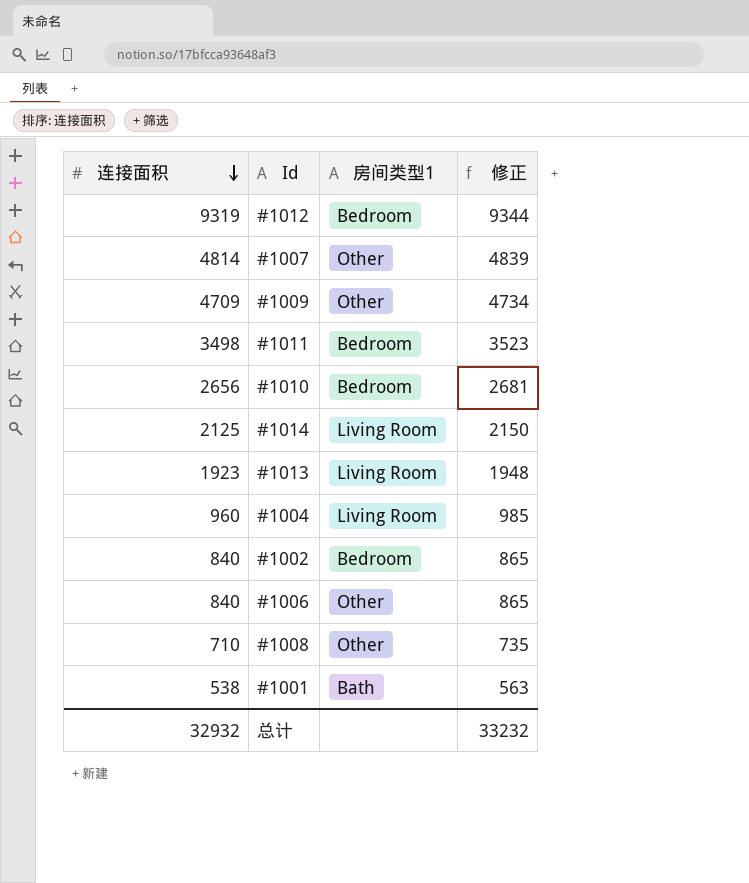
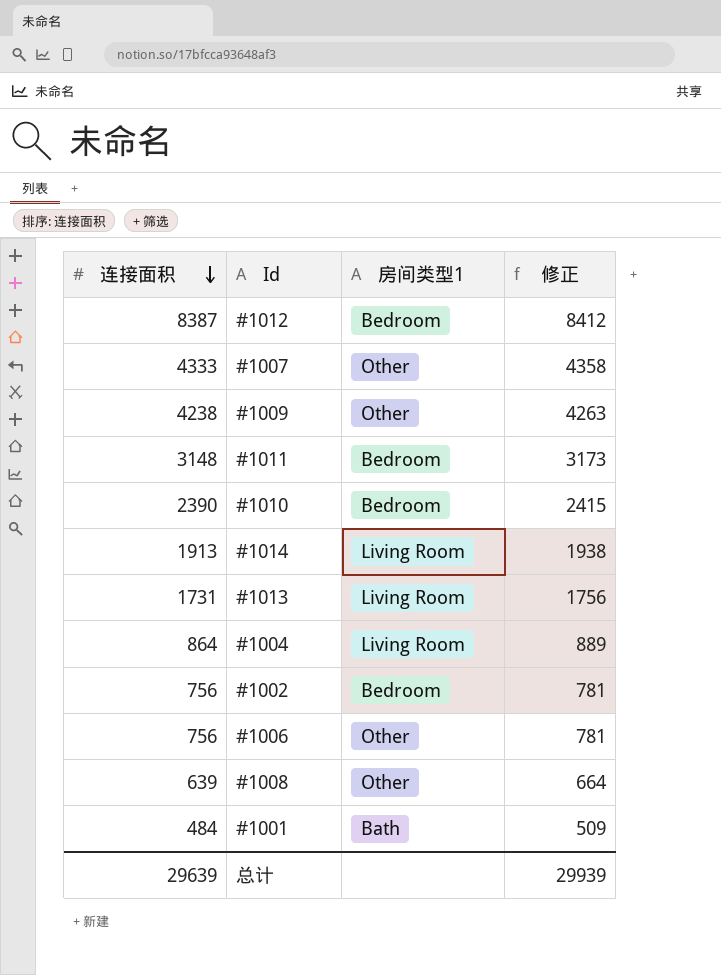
#1012 | 连接面积: 9319 -> 8387
#1012 | 修正: 9344 -> 8412
#1007 | 连接面积: 4814 -> 4333
#1007 | 修正: 4839 -> 4358
#1009 | 连接面积: 4709 -> 4238
#1009 | 修正: 4734 -> 4263
#1011 | 连接面积: 3498 -> 3148
#1011 | 修正: 3523 -> 3173
#1010 | 连接面积: 2656 -> 2390
#1010 | 修正: 2681 -> 2415
#1014 | 连接面积: 2125 -> 1913
#1014 | 修正: 2150 -> 1938
#1013 | 连接面积: 1923 -> 1731
#1013 | 修正: 1948 -> 1756
#1004 | 连接面积: 960 -> 864
#1004 | 修正: 985 -> 889
#1002 | 连接面积: 840 -> 756
#1002 | 修正: 865 -> 781
#1006 | 连接面积: 840 -> 756
#1006 | 修正: 865 -> 781
#1008 | 连接面积: 710 -> 639
#1008 | 修正: 735 -> 664
#1001 | 连接面积: 538 -> 484
#1001 | 修正: 563 -> 509
总计 | 连接面积: 32932 -> 29639
总计 | 修正: 33232 -> 29939

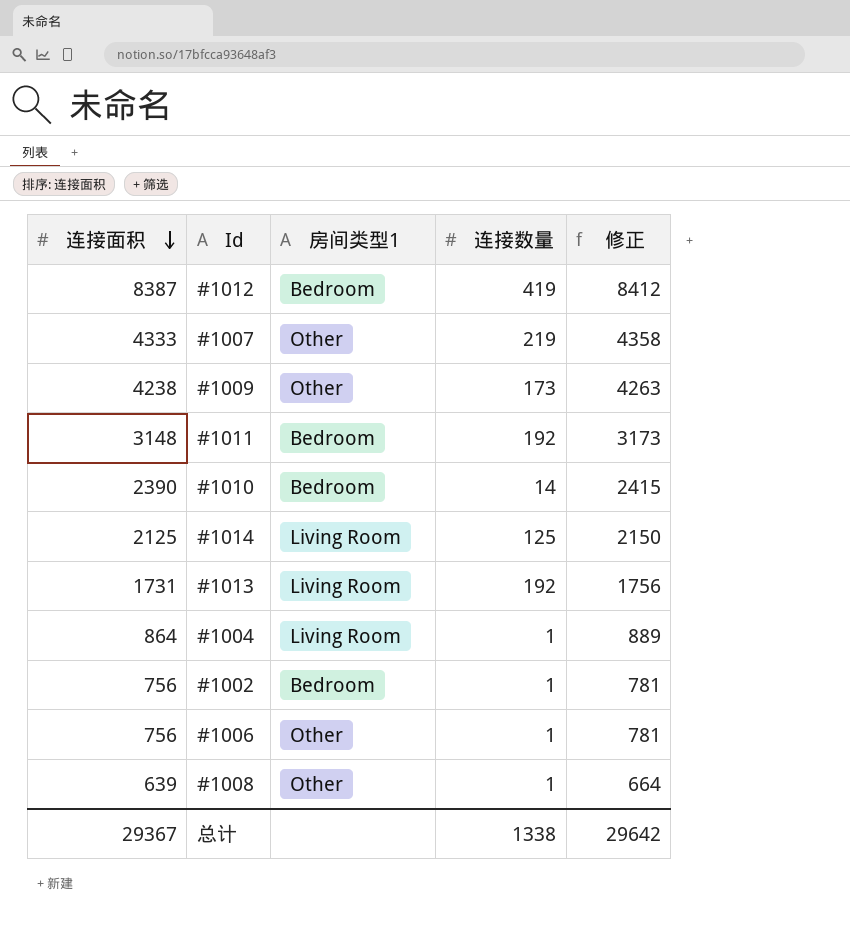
column 连接数量 | position: none -> 4
row #1001: 484 | Bath | 509 -> none
#1014 | 连接面积: 1913 -> 2125
#1014 | 修正: 1938 -> 2150
总计 | 连接面积: 29639 -> 29367
总计 | 修正: 29939 -> 29642

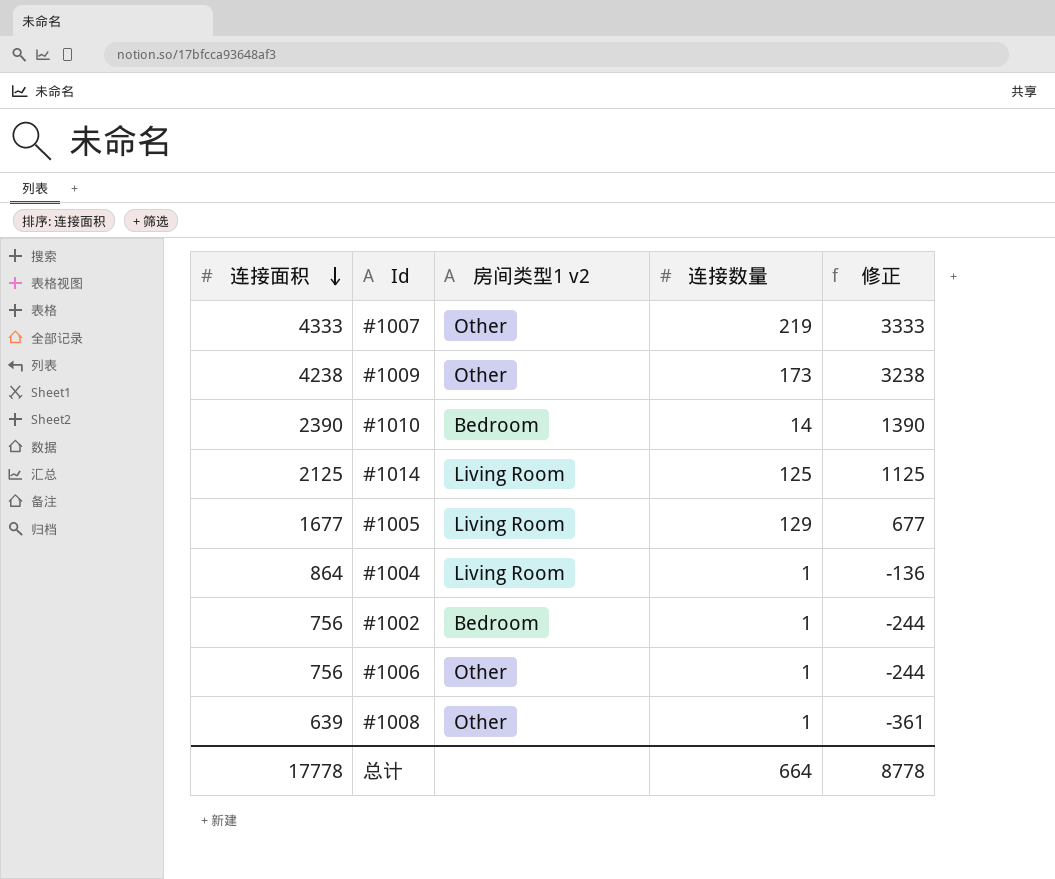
column name: 房间类型1 -> 房间类型1 v2
column 修正 | formula: [连接面积] + 25 -> [连接面积] - 1000
row #1012: 8387 | Bedroom | 419 | 8412 -> none
row #1011: 3148 | Bedroom | 192 | 3173 -> none
row #1013: 1731 | Living Room | 192 | 1756 -> none
row #1005: none -> 1677 | Living Room | 129 | 677
总计 | 连接面积: 29367 -> 17778
总计 | 连接数量: 1338 -> 664
总计 | 修正: 29642 -> 8778

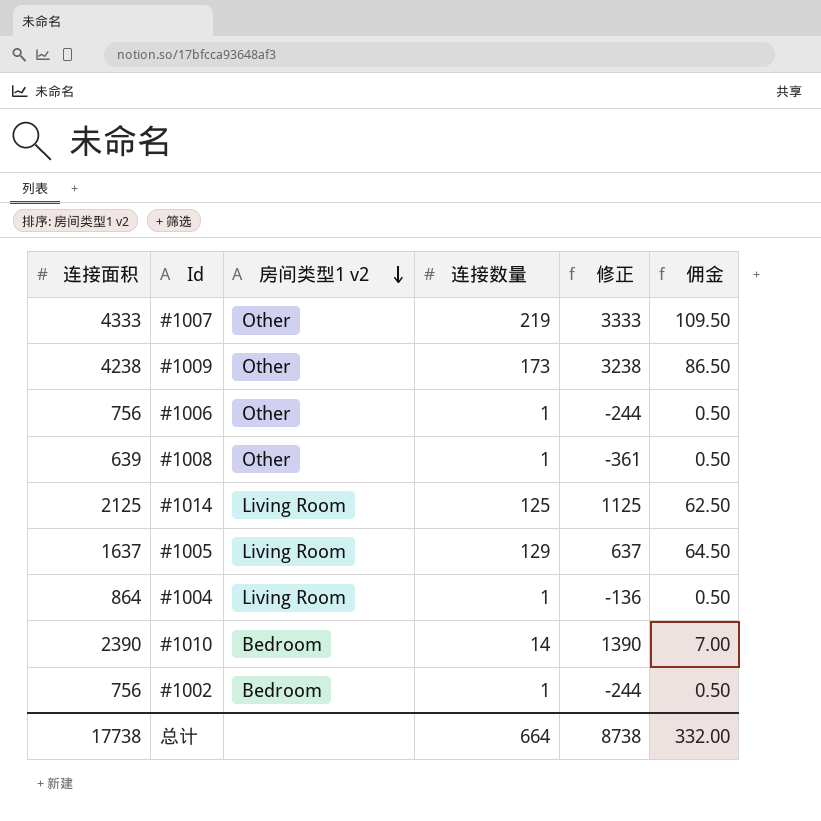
row order: 连接面积 descending -> 房间类型1 v2 descending
column 佣金 | formula: none -> [连接数量] * 0.5
#1005 | 连接面积: 1677 -> 1637
#1005 | 修正: 677 -> 637
总计 | 连接面积: 17778 -> 17738
总计 | 修正: 8778 -> 8738

